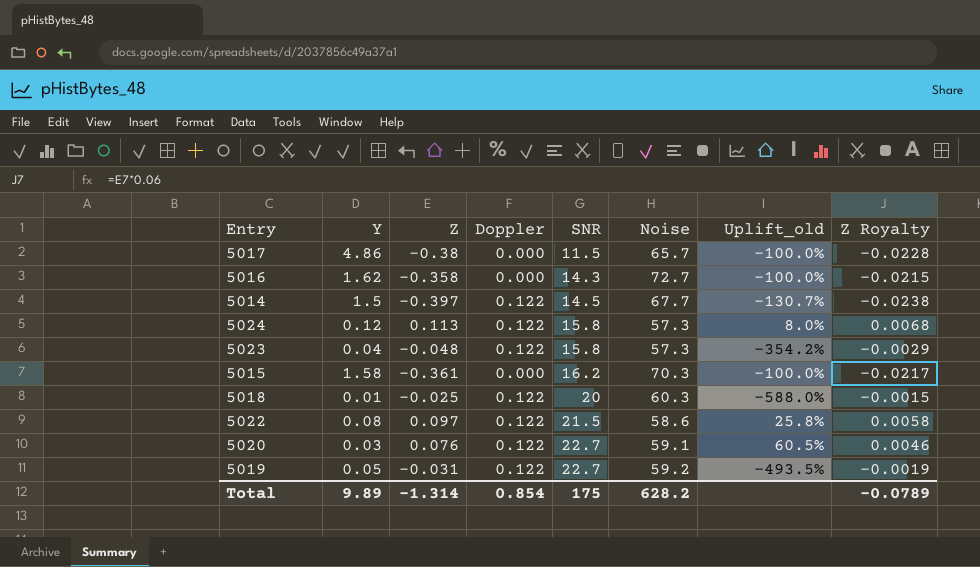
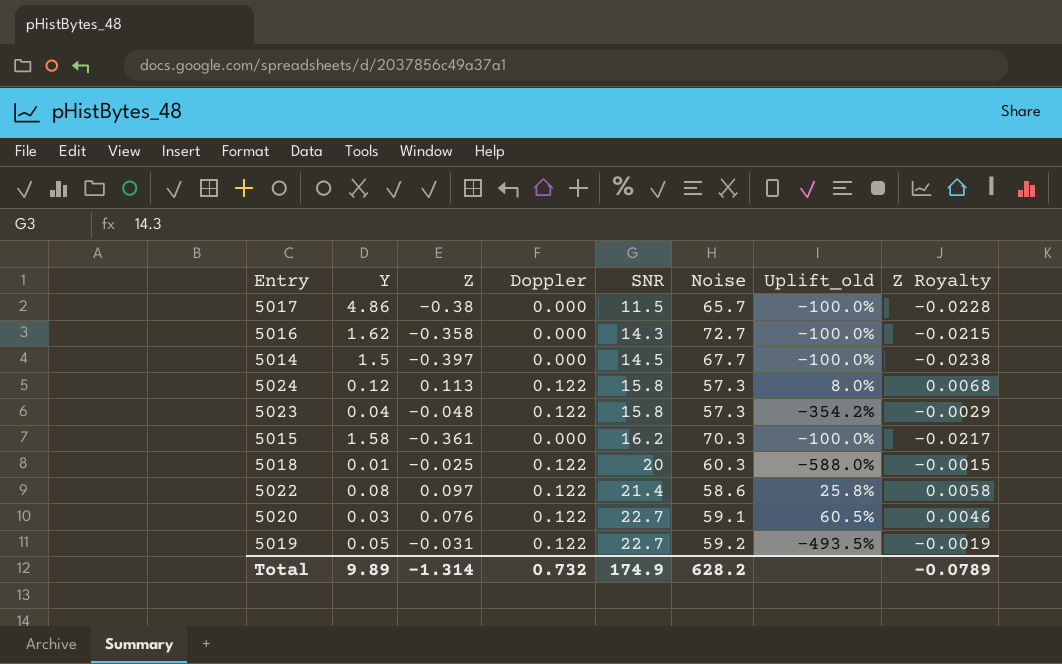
5014 | Doppler: 0.122 -> 0.000
5014 | Uplift_old: -130.7% -> -100.0%
5022 | SNR: 21.5 -> 21.4
Total | Doppler: 0.854 -> 0.732
Total | SNR: 175 -> 174.9

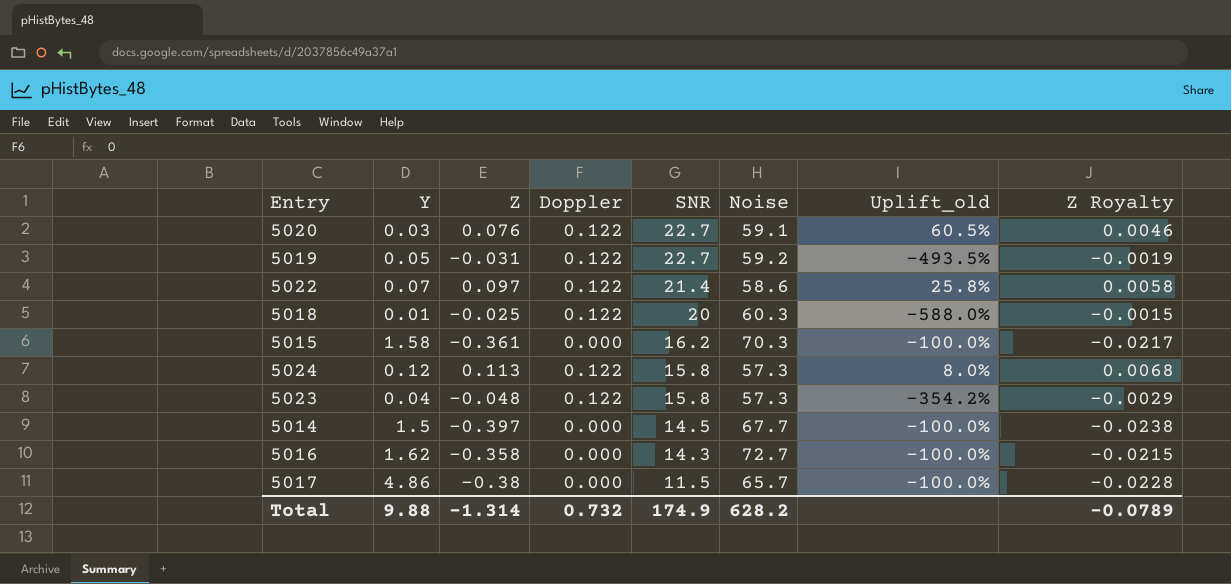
row order: SNR ascending -> SNR descending
5022 | Y: 0.08 -> 0.07
Total | Y: 9.89 -> 9.88

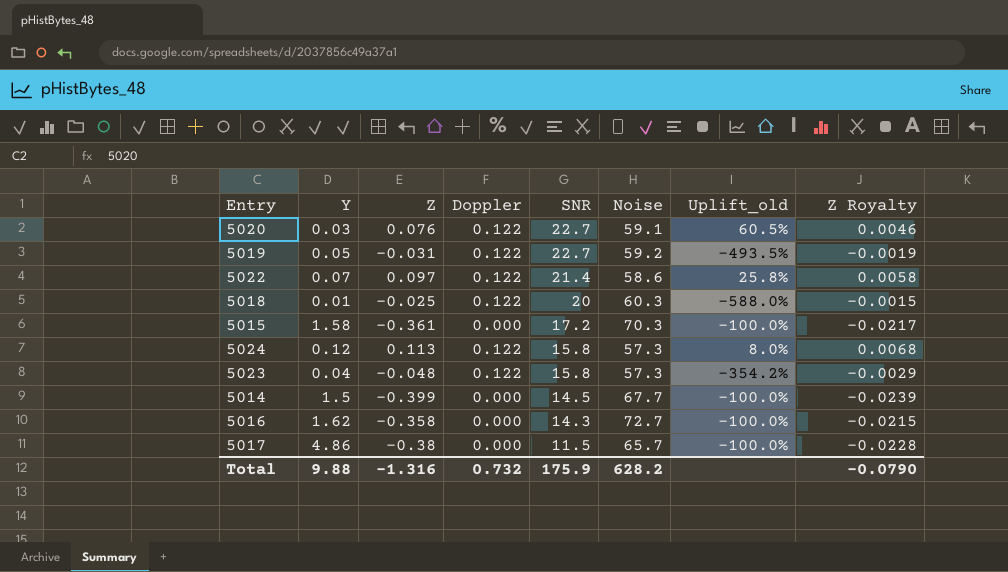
5015 | SNR: 16.2 -> 17.2
5014 | Z: -0.397 -> -0.399
5014 | Z Royalty: -0.0238 -> -0.0239
Total | Z: -1.314 -> -1.316
Total | SNR: 174.9 -> 175.9
Total | Z Royalty: -0.0789 -> -0.0790

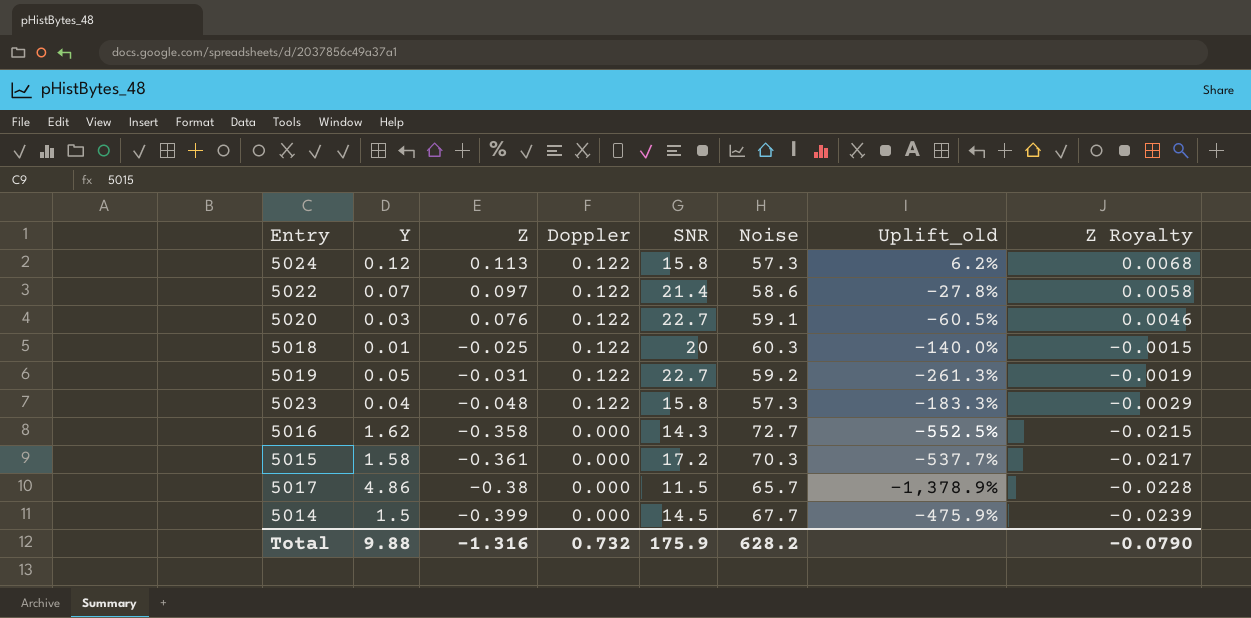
row order: SNR descending -> Z descending
column Uplift_old | formula: ([Doppler] - [Z]) / [Z] -> ([Y] - [Z]) / [Z]

